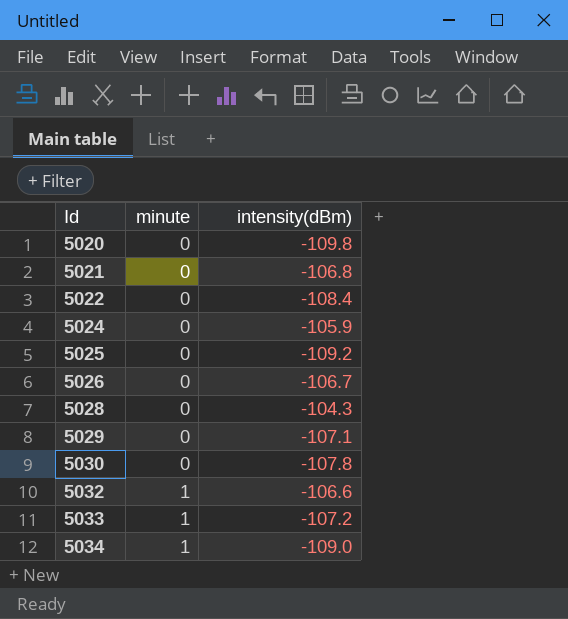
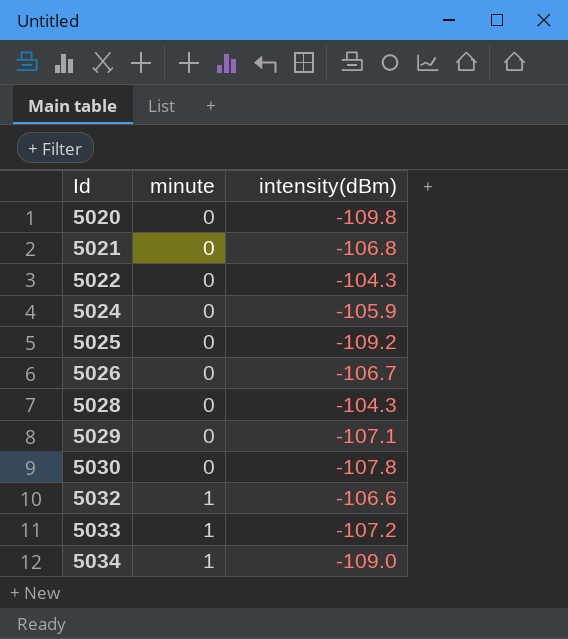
5022 | intensity(dBm): -108.4 -> -104.3

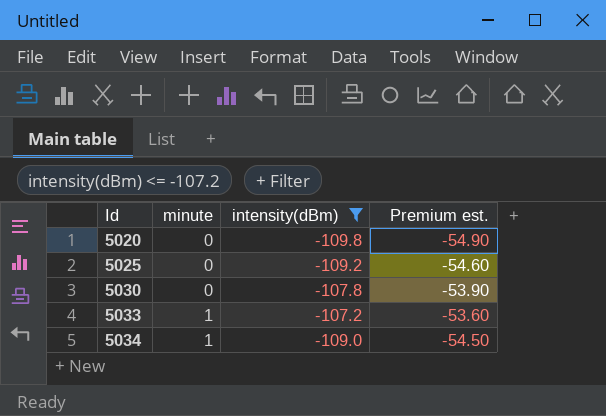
filter: none -> intensity(dBm) <= -107.2
column Premium est. | formula: none -> [intensity(dBm)] * 0.5

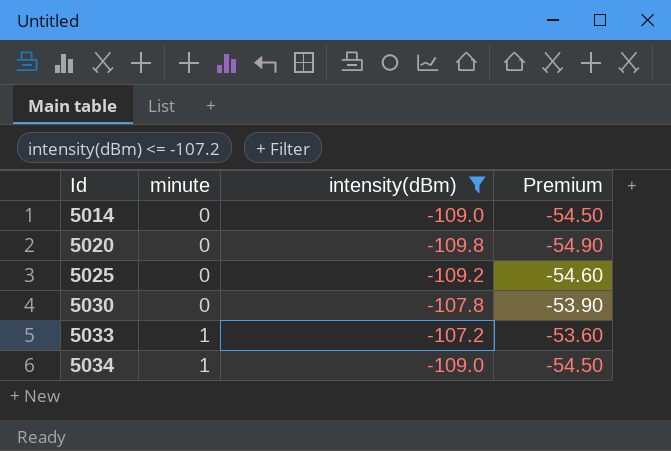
column name: Premium est. -> Premium
row 5014: none -> 0 | -109.0 | -54.50

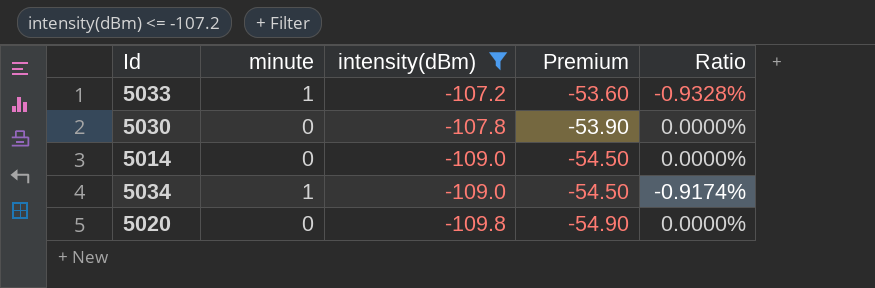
row order: Id ascending -> intensity(dBm) descending
column Ratio | formula: none -> [minute] / [intensity(dBm)]
row 5025: 0 | -109.2 | -54.60 -> none

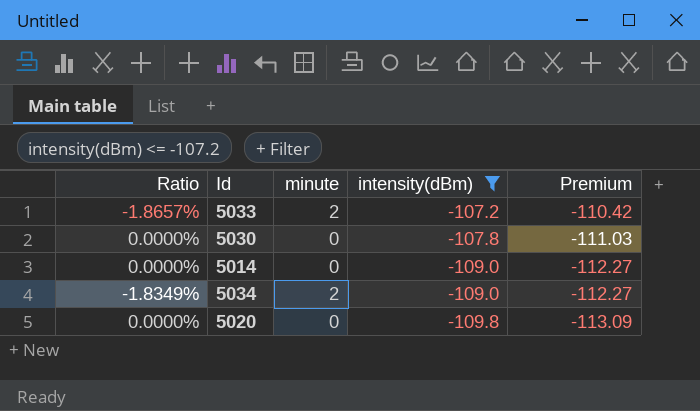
column Ratio | position: 5 -> 1
column Premium | formula: [intensity(dBm)] * 0.5 -> [intensity(dBm)] * 1.03
5033 | Ratio: -0.9328% -> -1.8657%
5033 | minute: 1 -> 2
5034 | Ratio: -0.9174% -> -1.8349%
5034 | minute: 1 -> 2

